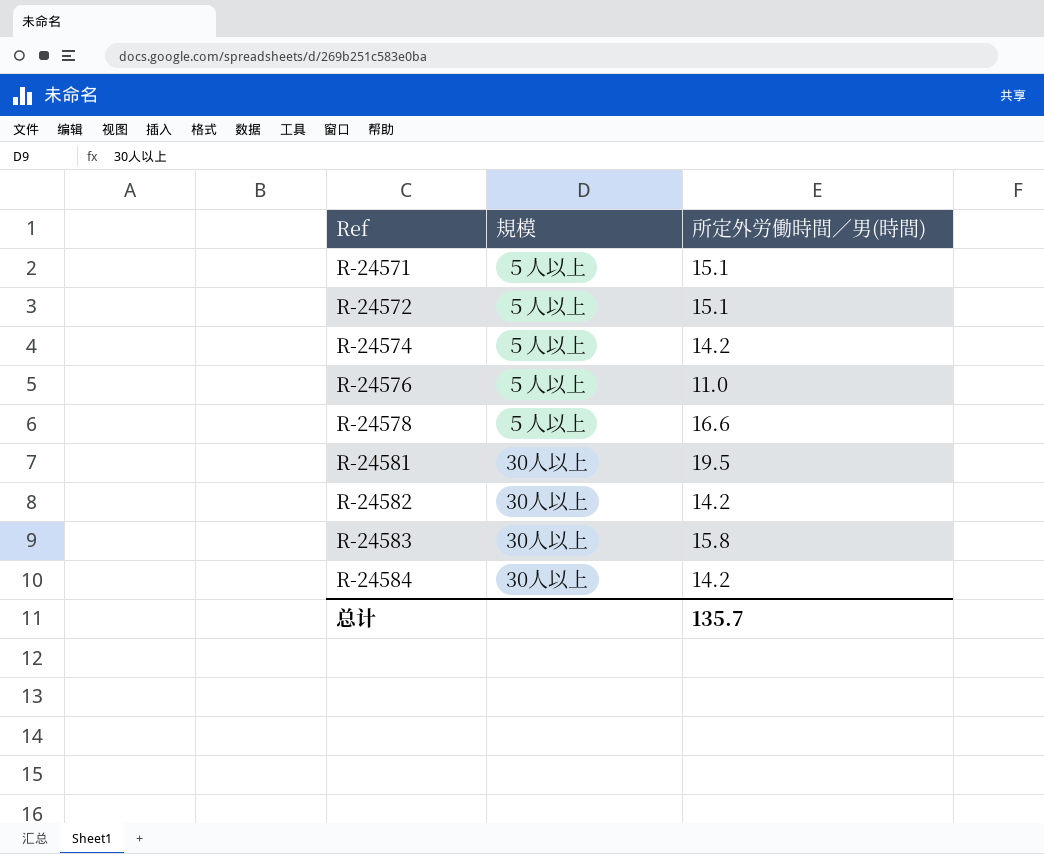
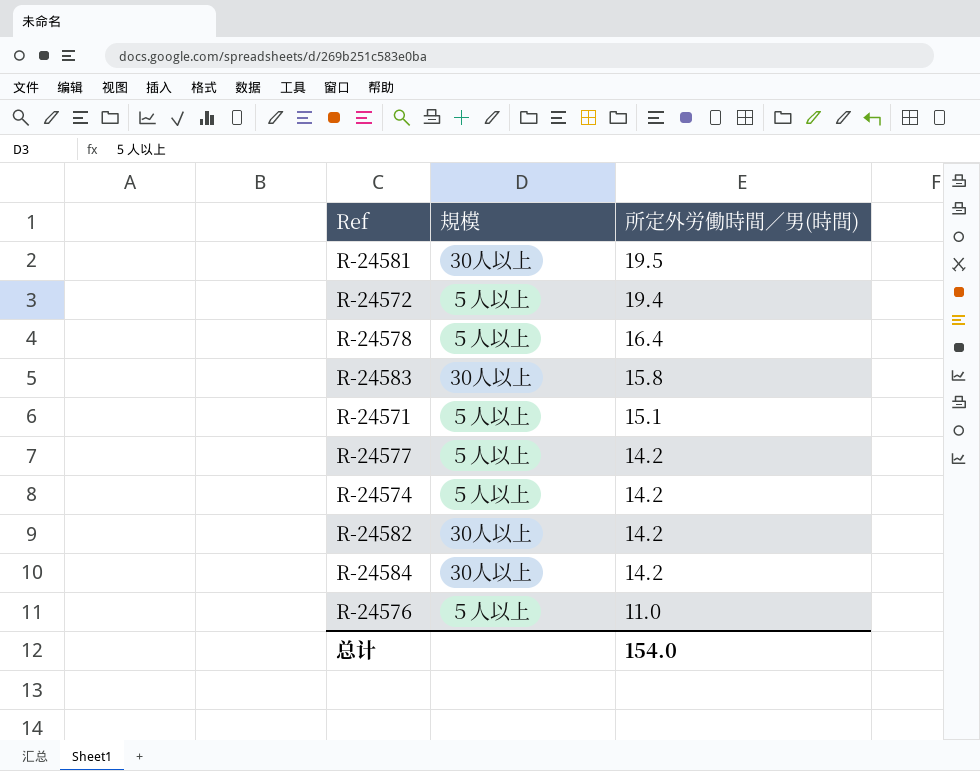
row order: Ref ascending -> 所定外労働時間／男(時間) descending
R-24572 | 所定外労働時間／男(時間): 15.1 -> 19.4
R-24578 | 所定外労働時間／男(時間): 16.6 -> 16.4
row R-24577: none -> ５人以上 | 14.2
总计 | 所定外労働時間／男(時間): 135.7 -> 154.0

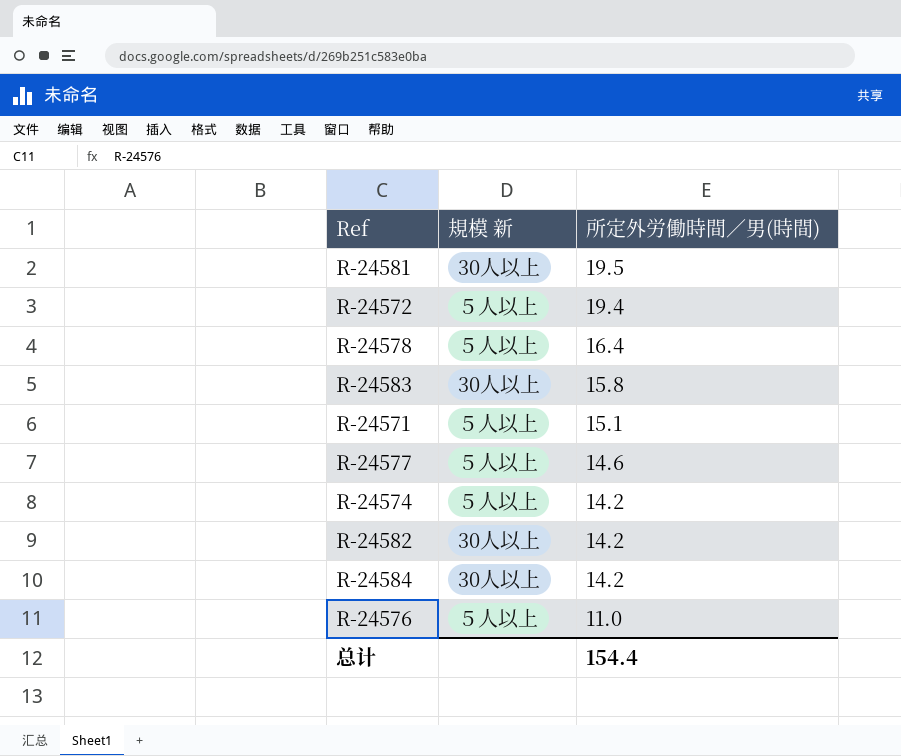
column name: 規模 -> 規模 新
R-24577 | 所定外労働時間／男(時間): 14.2 -> 14.6
总计 | 所定外労働時間／男(時間): 154.0 -> 154.4

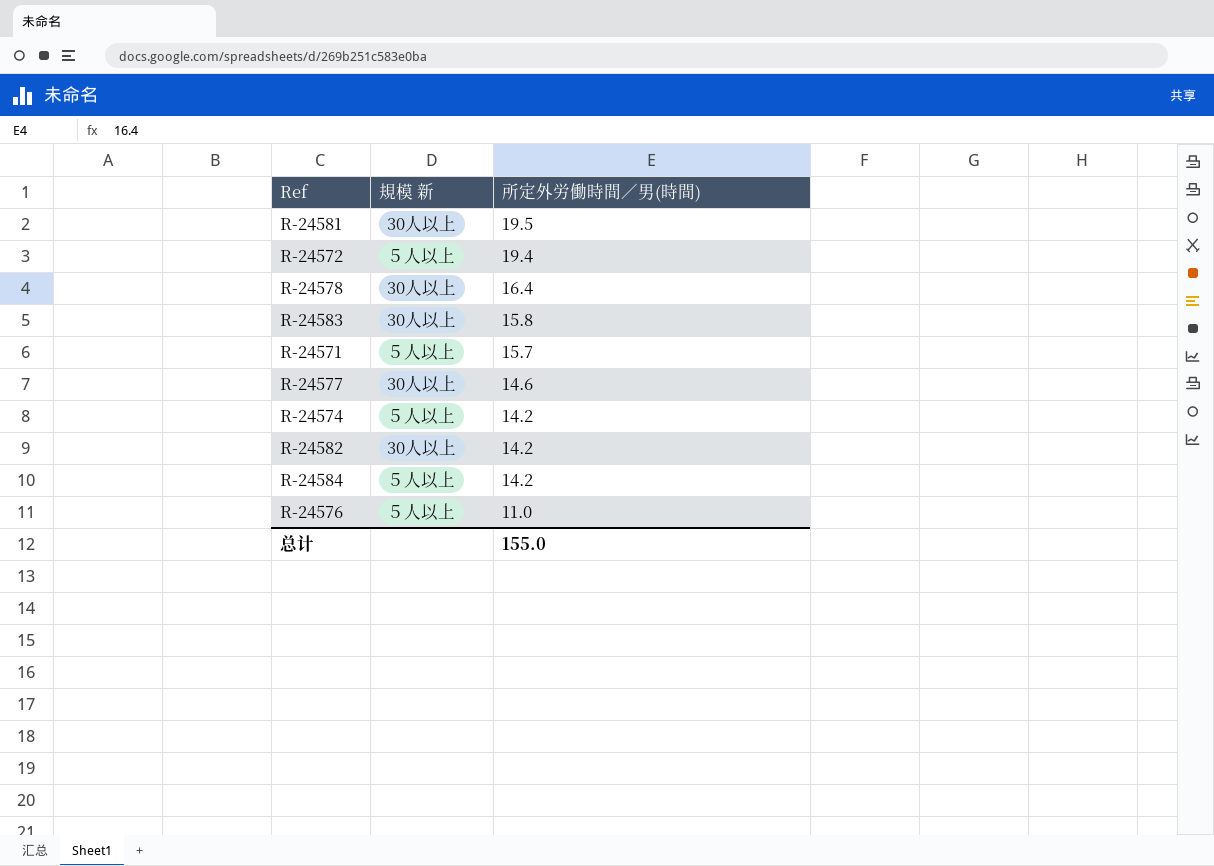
R-24578 | 規模 新: ５人以上 -> 30人以上
R-24571 | 所定外労働時間／男(時間): 15.1 -> 15.7
R-24577 | 規模 新: ５人以上 -> 30人以上
R-24584 | 規模 新: 30人以上 -> ５人以上
总计 | 所定外労働時間／男(時間): 154.4 -> 155.0

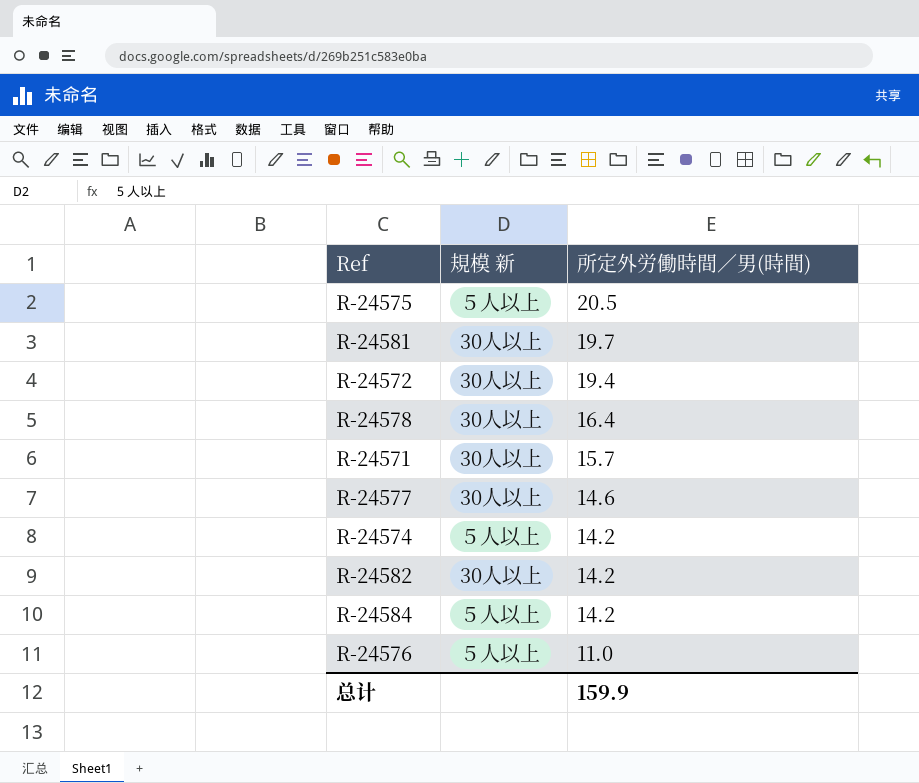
row R-24583: 30人以上 | 15.8 -> none
row R-24575: none -> ５人以上 | 20.5
R-24581 | 所定外労働時間／男(時間): 19.5 -> 19.7
R-24572 | 規模 新: ５人以上 -> 30人以上
R-24571 | 規模 新: ５人以上 -> 30人以上
总计 | 所定外労働時間／男(時間): 155.0 -> 159.9

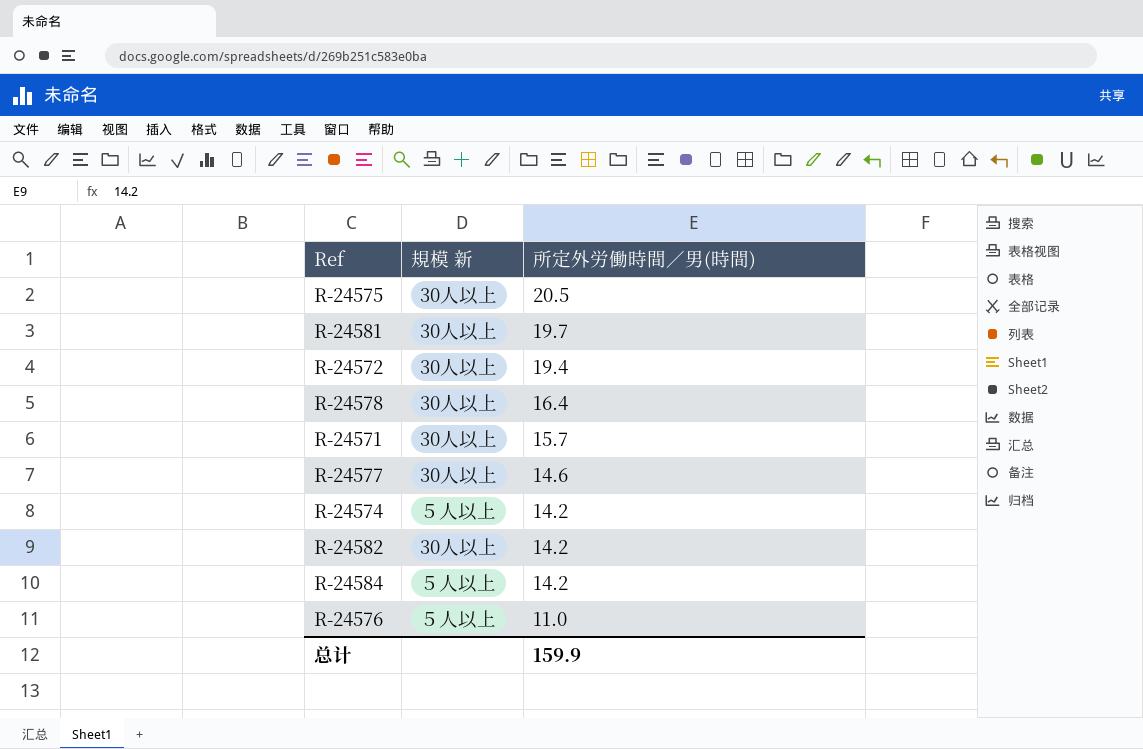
R-24575 | 規模 新: ５人以上 -> 30人以上

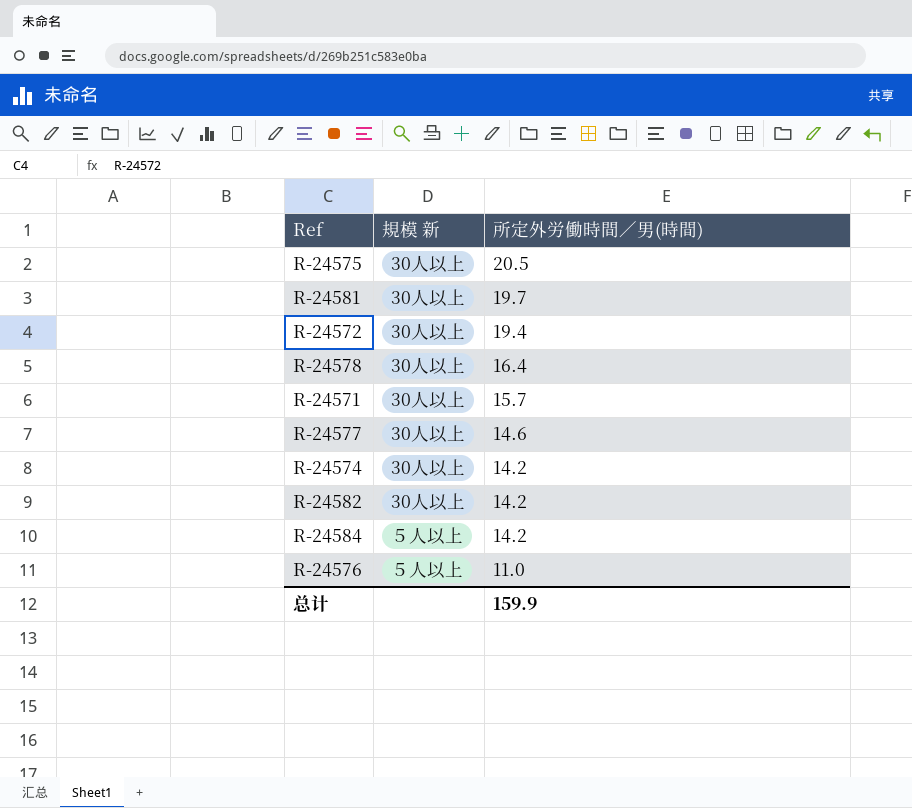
R-24574 | 規模 新: ５人以上 -> 30人以上

